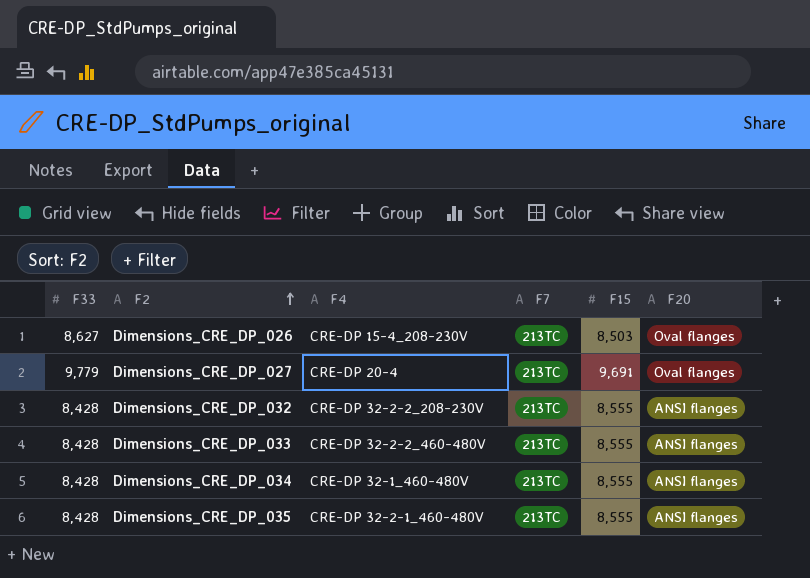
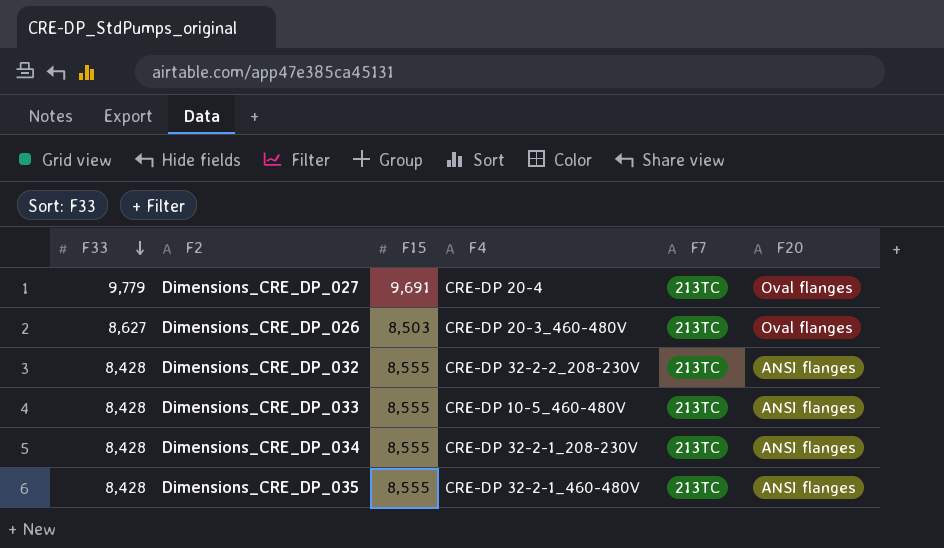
row order: F2 ascending -> F33 descending
column F15 | position: 5 -> 3
Dimensions_CRE_DP_026 | F4: CRE-DP 15-4_208-230V -> CRE-DP 20-3_460-480V
Dimensions_CRE_DP_033 | F4: CRE-DP 32-2-2_460-480V -> CRE-DP 10-5_460-480V
Dimensions_CRE_DP_034 | F4: CRE-DP 32-1_460-480V -> CRE-DP 32-2-1_208-230V

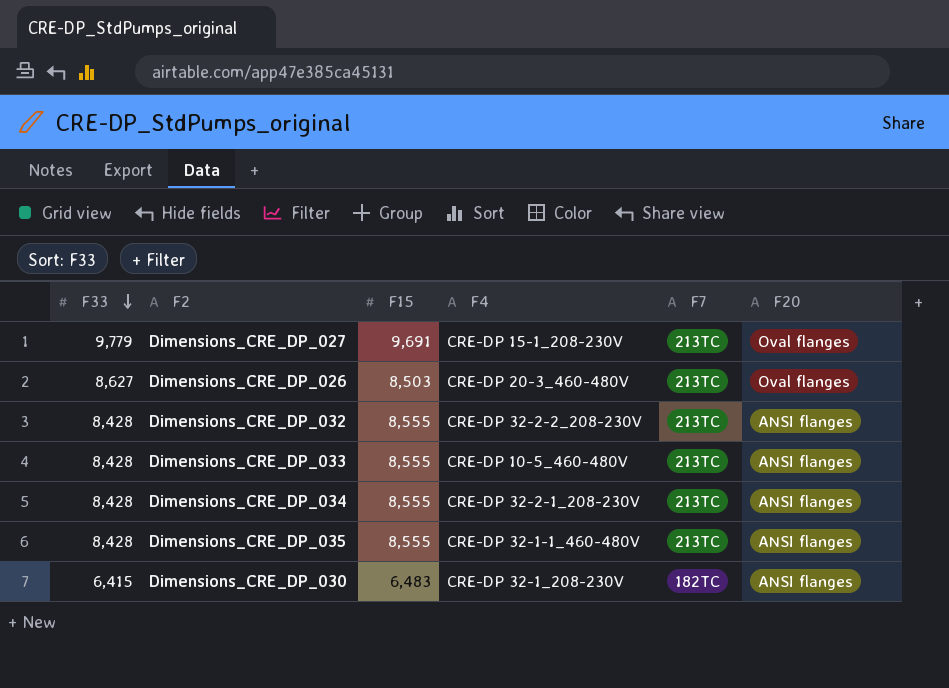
Dimensions_CRE_DP_027 | F4: CRE-DP 20-4 -> CRE-DP 15-1_208-230V
Dimensions_CRE_DP_035 | F4: CRE-DP 32-2-1_460-480V -> CRE-DP 32-1-1_460-480V
row Dimensions_CRE_DP_030: none -> 6,415 | 6,483 | CRE-DP 32-1_208-230V | 182TC | ANSI flanges

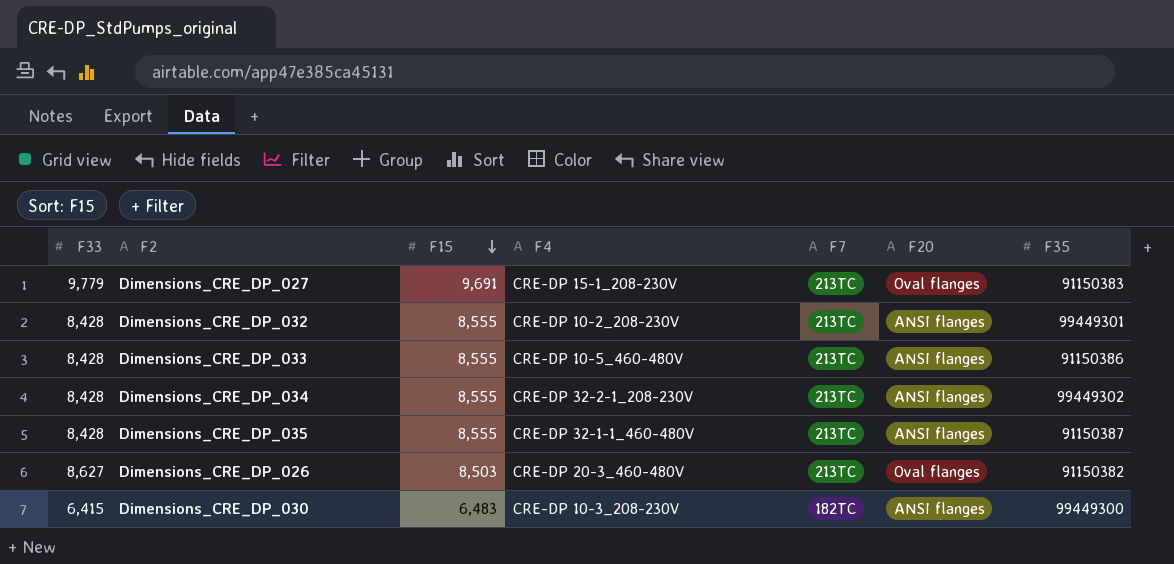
row order: F33 descending -> F15 descending
column F35 | position: none -> 7
Dimensions_CRE_DP_032 | F4: CRE-DP 32-2-2_208-230V -> CRE-DP 10-2_208-230V
Dimensions_CRE_DP_030 | F4: CRE-DP 32-1_208-230V -> CRE-DP 10-3_208-230V

